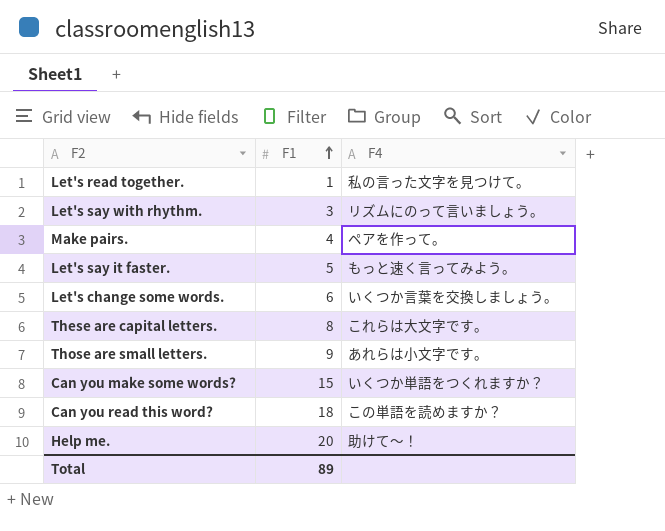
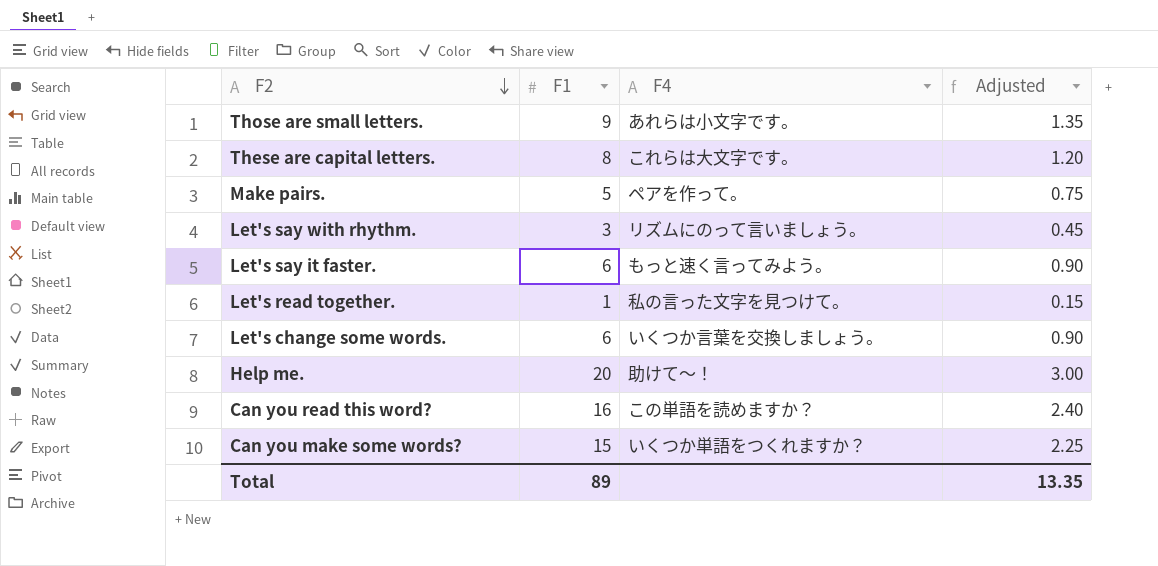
row order: F1 ascending -> F2 descending
column Adjusted | formula: none -> [F1] * 0.15
Make pairs. | F1: 4 -> 5
Let's say it faster. | F1: 5 -> 6
Can you read this word? | F1: 18 -> 16

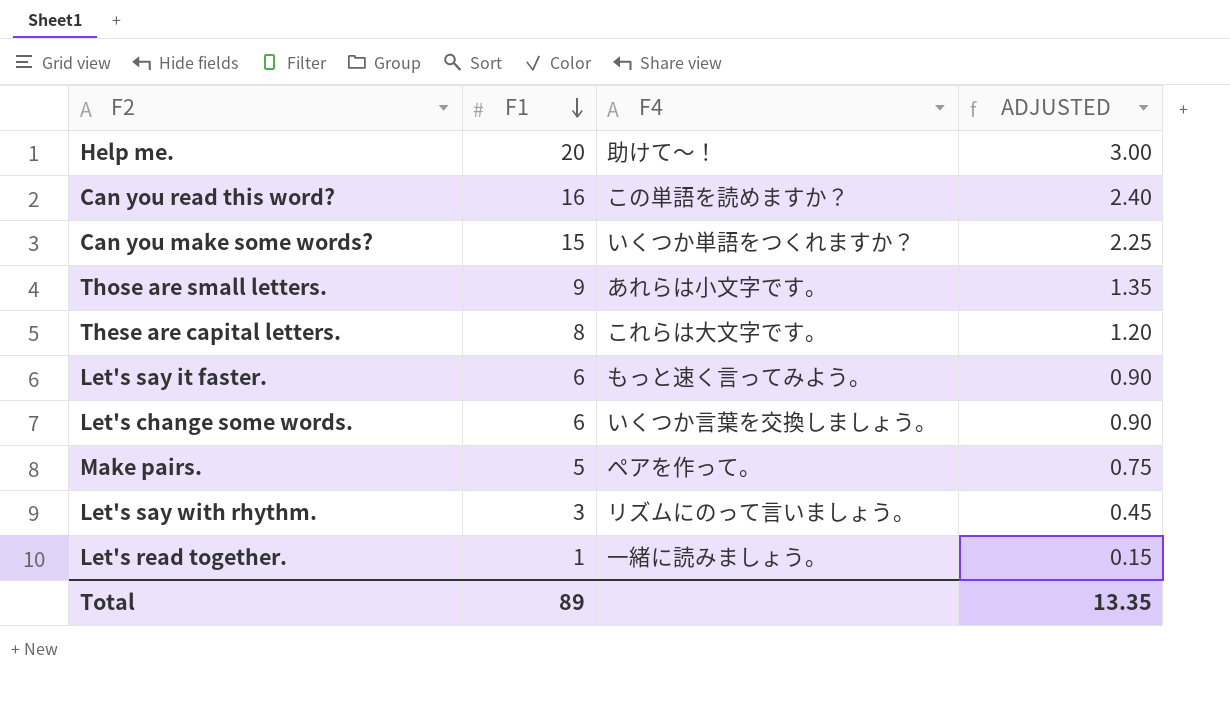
row order: F2 descending -> F1 descending
column name: Adjusted -> ADJUSTED
Let's read together. | F4: 私の言った文字を見つけて。 -> 一緒に読みましょう。

